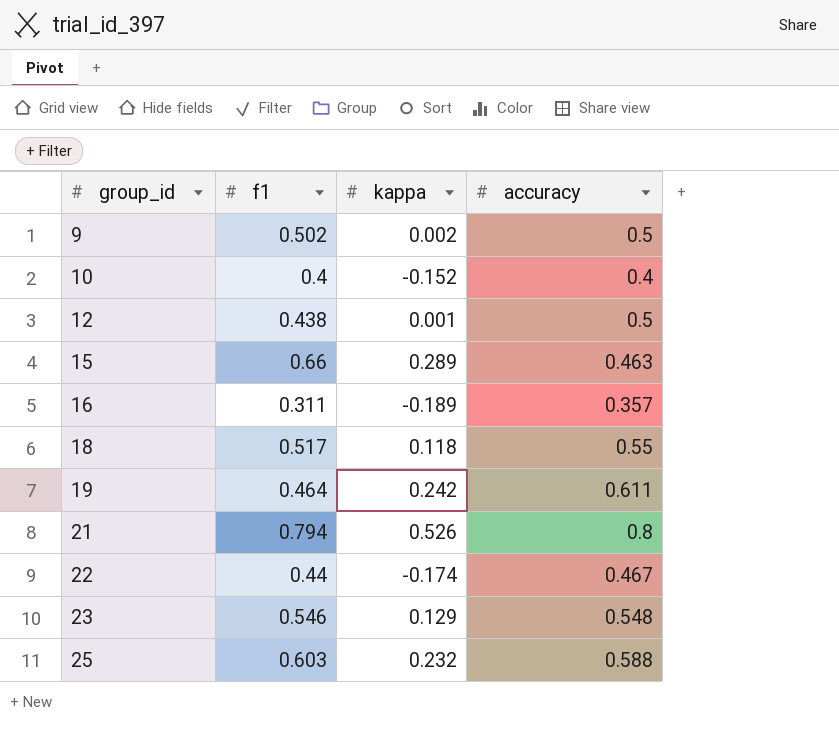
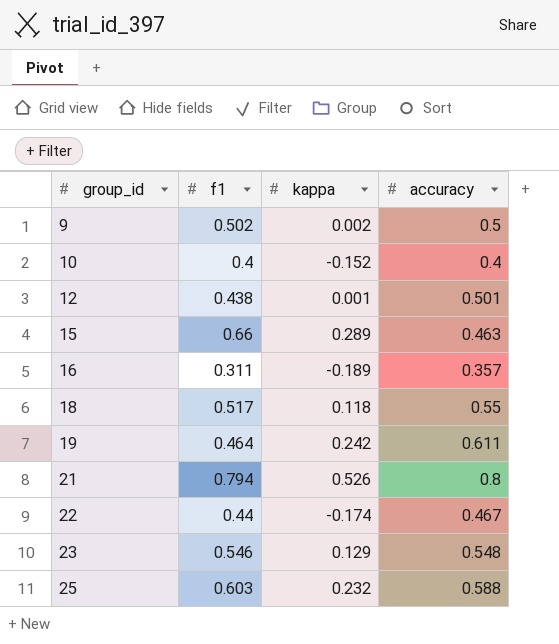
12 | accuracy: 0.5 -> 0.501

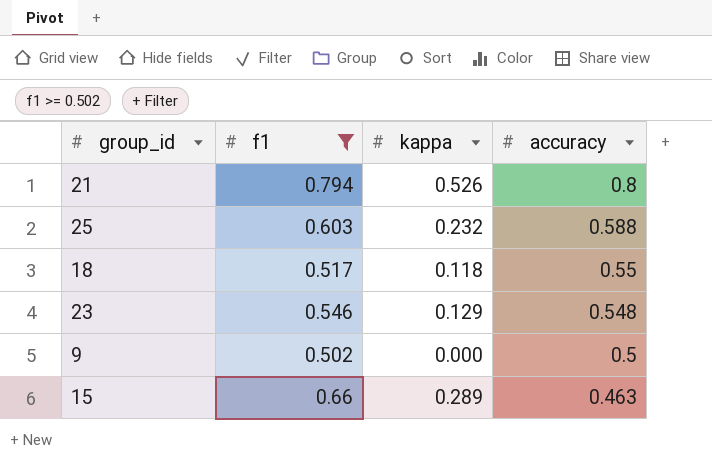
filter: none -> f1 >= 0.502
row order: group_id ascending -> accuracy descending
9 | kappa: 0.002 -> 0.000

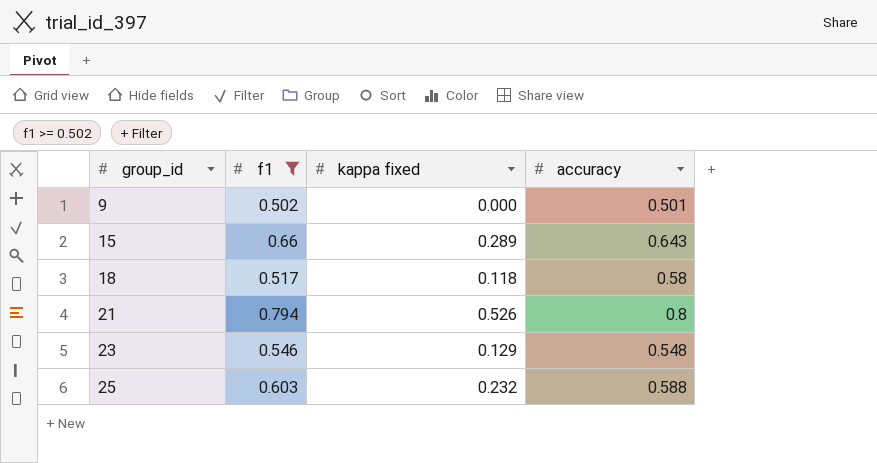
row order: accuracy descending -> group_id ascending
column name: kappa -> kappa fixed
9 | accuracy: 0.5 -> 0.501
15 | accuracy: 0.463 -> 0.643
18 | accuracy: 0.55 -> 0.58

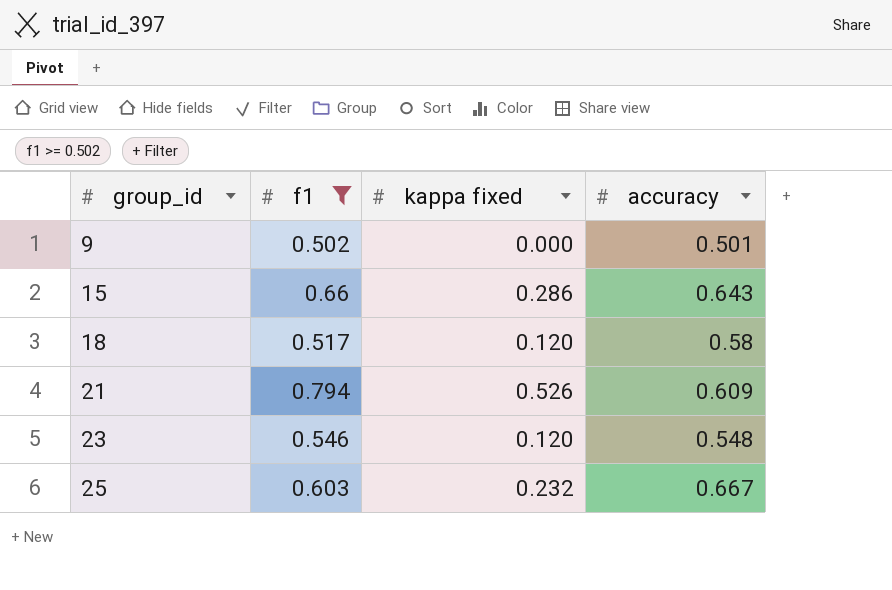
15 | kappa fixed: 0.289 -> 0.286
18 | kappa fixed: 0.118 -> 0.120
21 | accuracy: 0.8 -> 0.609
23 | kappa fixed: 0.129 -> 0.120
25 | accuracy: 0.588 -> 0.667

